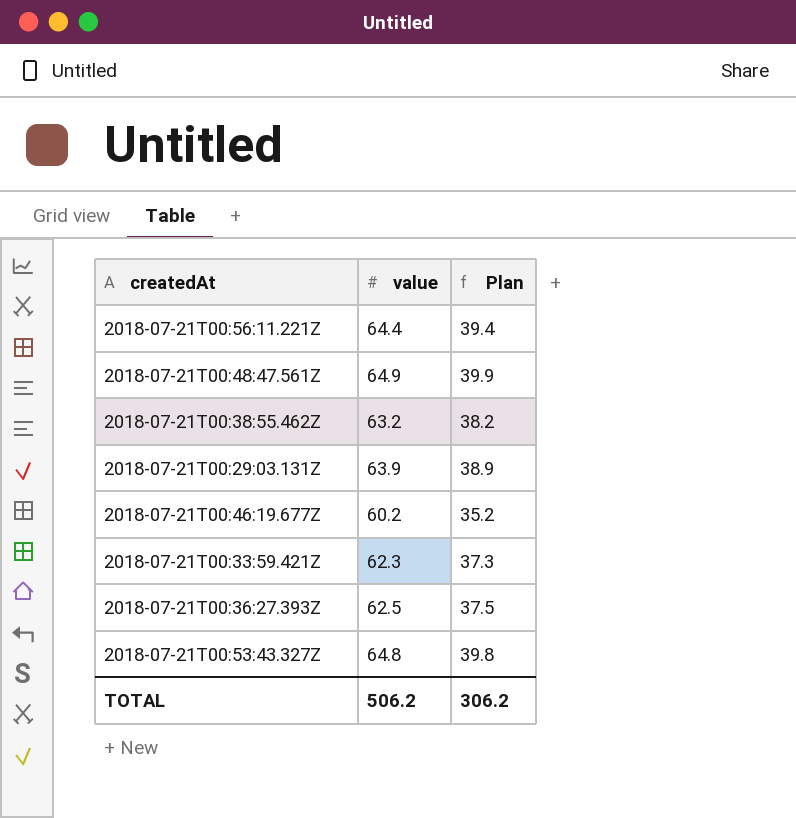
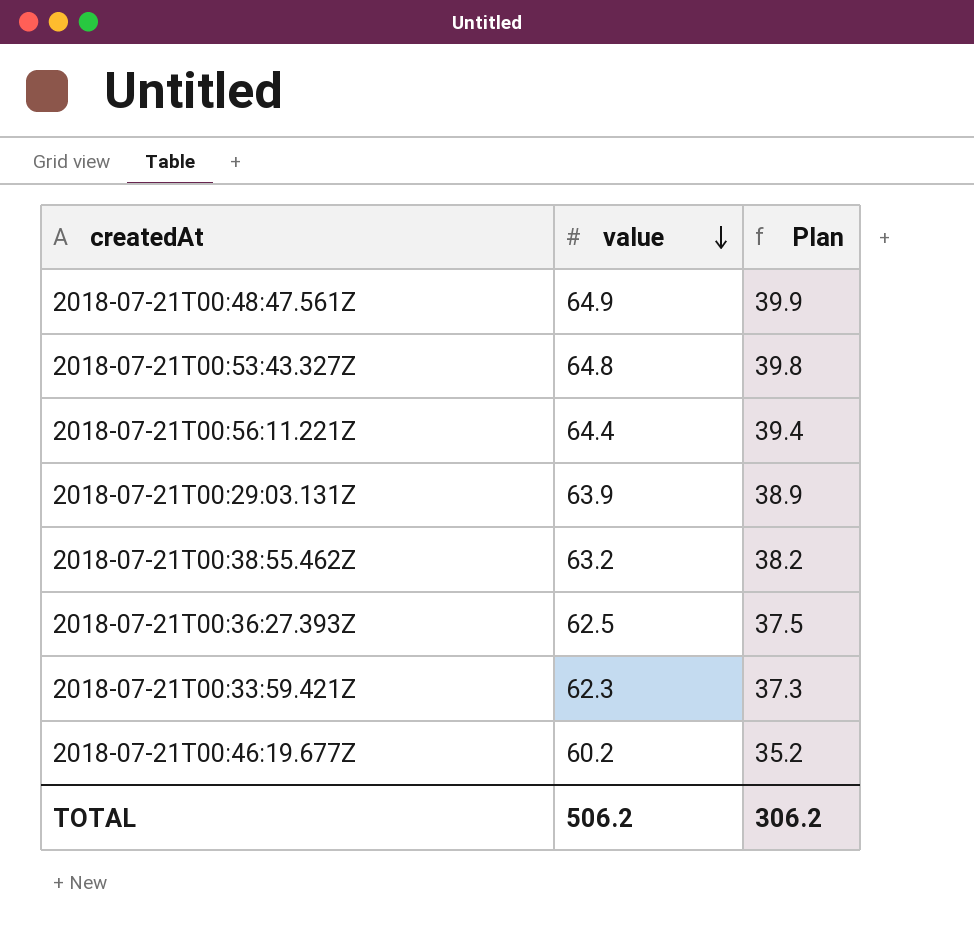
row order: none -> value descending

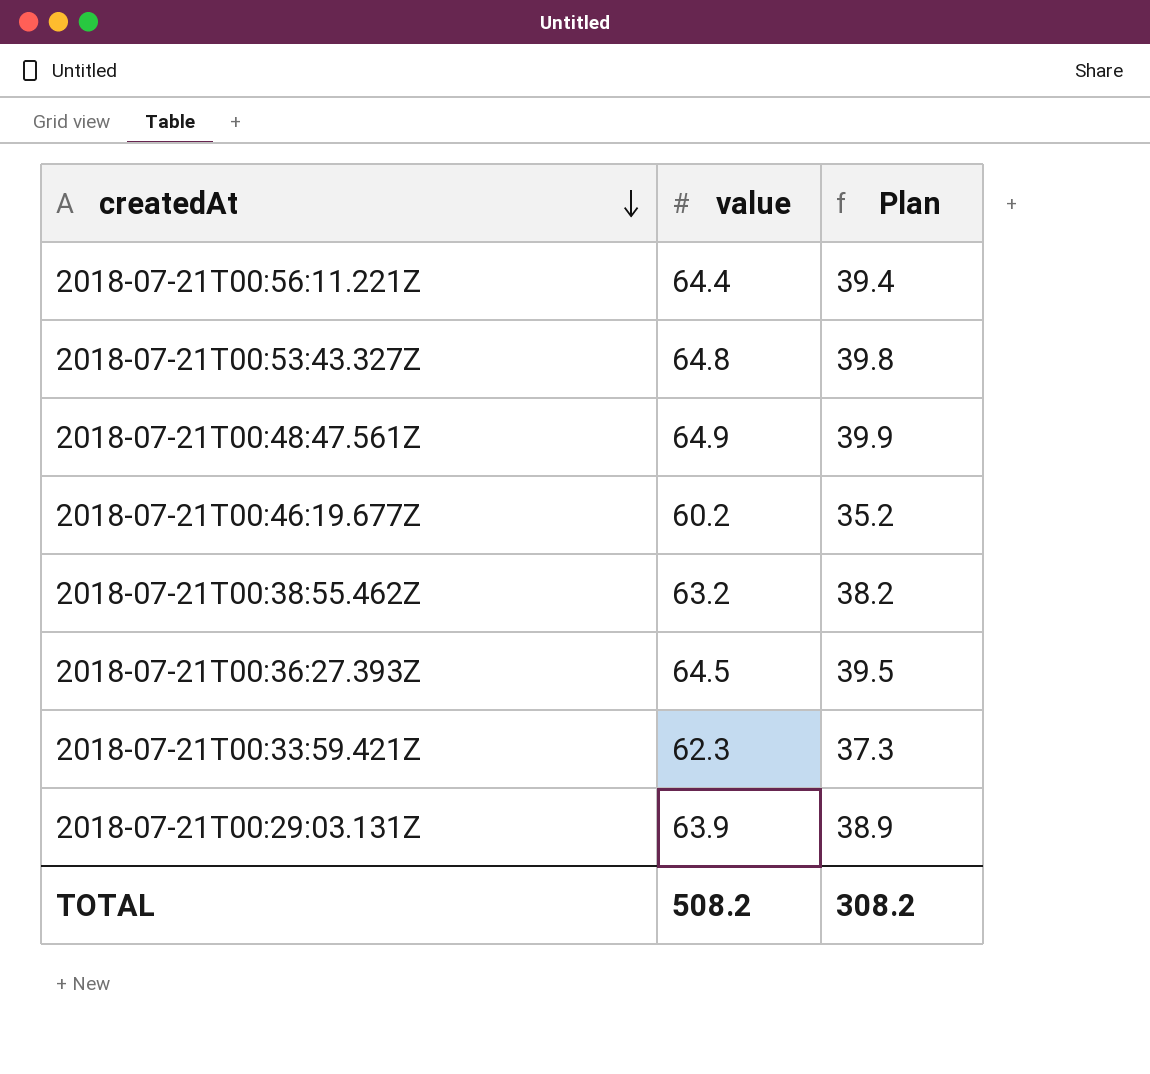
row order: value descending -> createdAt descending
2018-07-21T00:36:27.393Z | value: 62.5 -> 64.5
2018-07-21T00:36:27.393Z | Plan: 37.5 -> 39.5
TOTAL | value: 506.2 -> 508.2
TOTAL | Plan: 306.2 -> 308.2

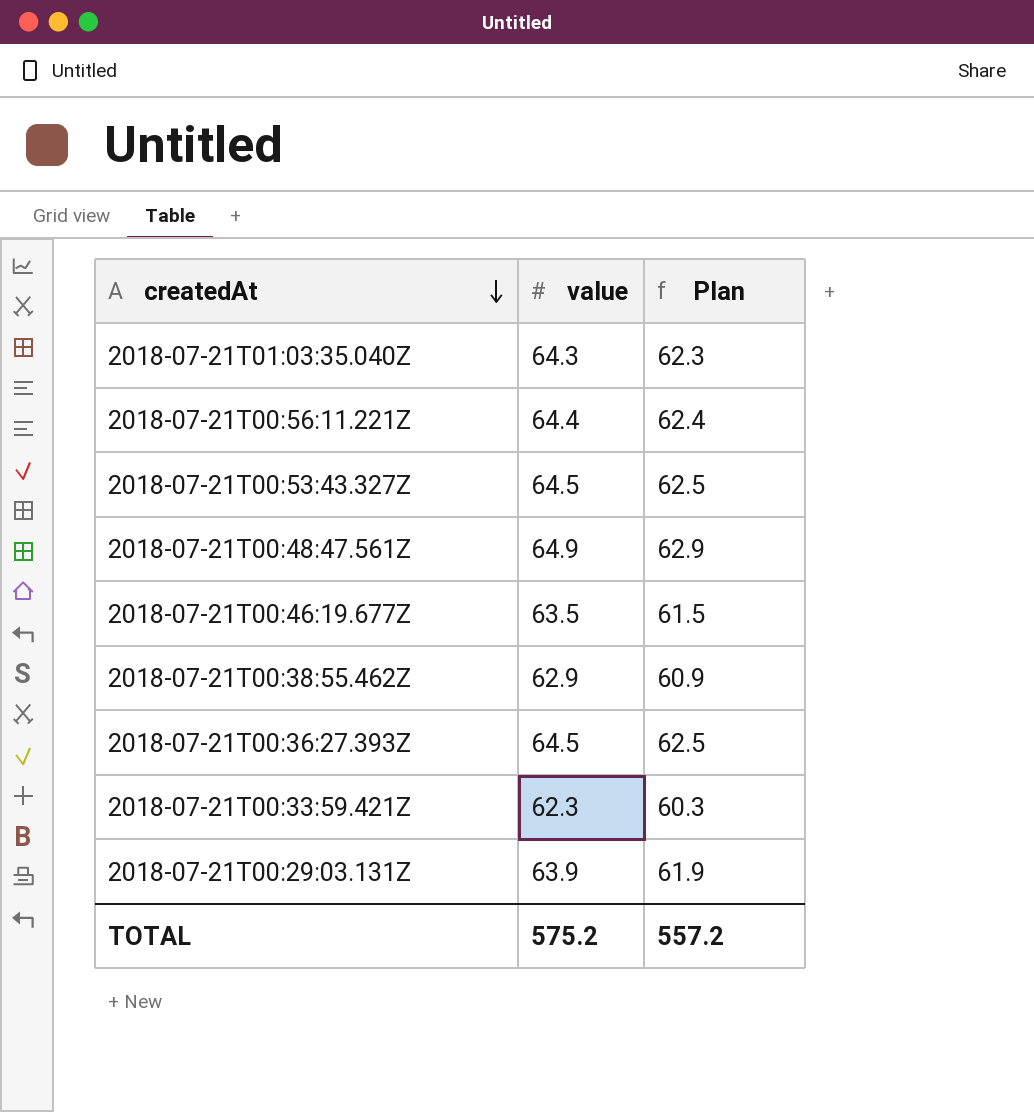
column Plan | formula: [value] - 25 -> [value] - 2
row 2018-07-21T01:03:35.040Z: none -> 64.3 | 62.3
2018-07-21T00:53:43.327Z | value: 64.8 -> 64.5
2018-07-21T00:46:19.677Z | value: 60.2 -> 63.5
2018-07-21T00:38:55.462Z | value: 63.2 -> 62.9
TOTAL | value: 508.2 -> 575.2
TOTAL | Plan: 308.2 -> 557.2

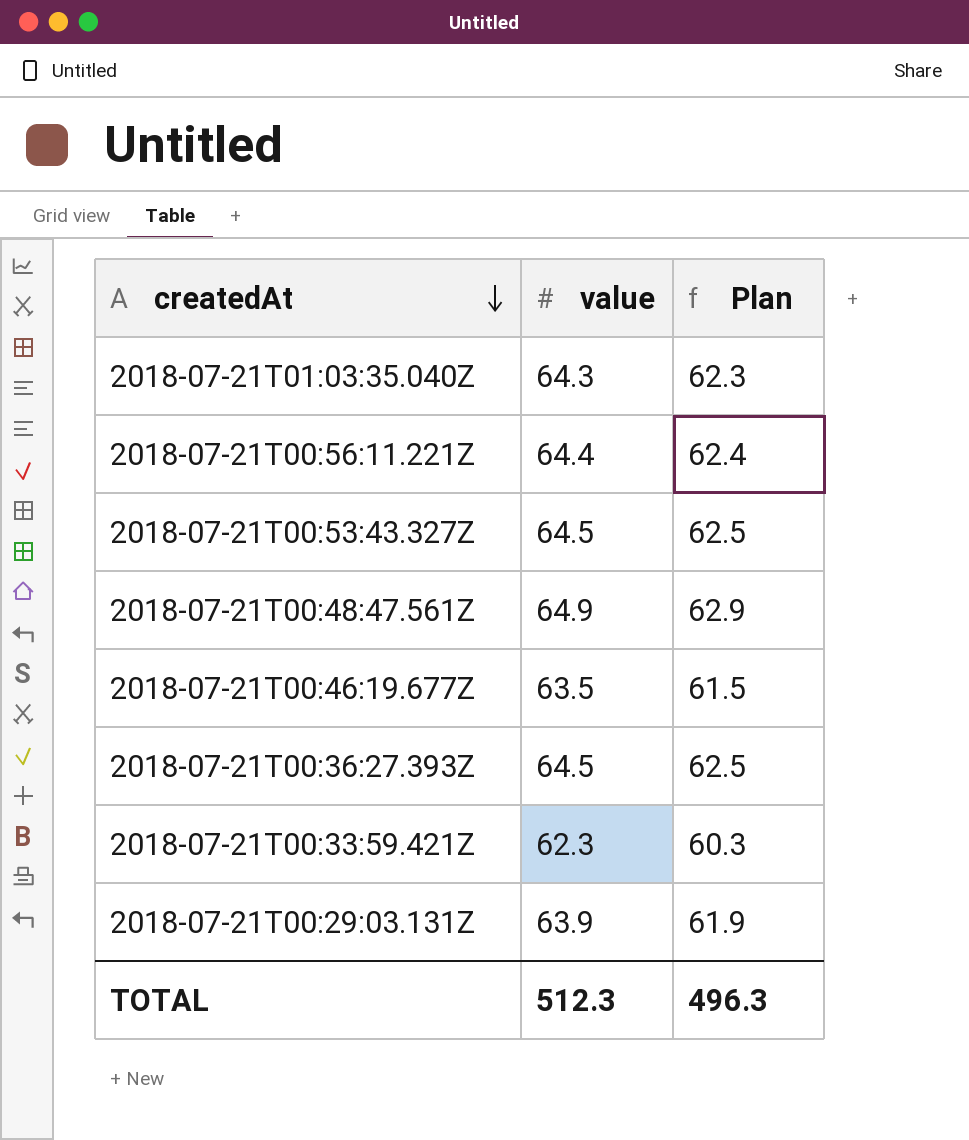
row 2018-07-21T00:38:55.462Z: 62.9 | 60.9 -> none
TOTAL | value: 575.2 -> 512.3
TOTAL | Plan: 557.2 -> 496.3

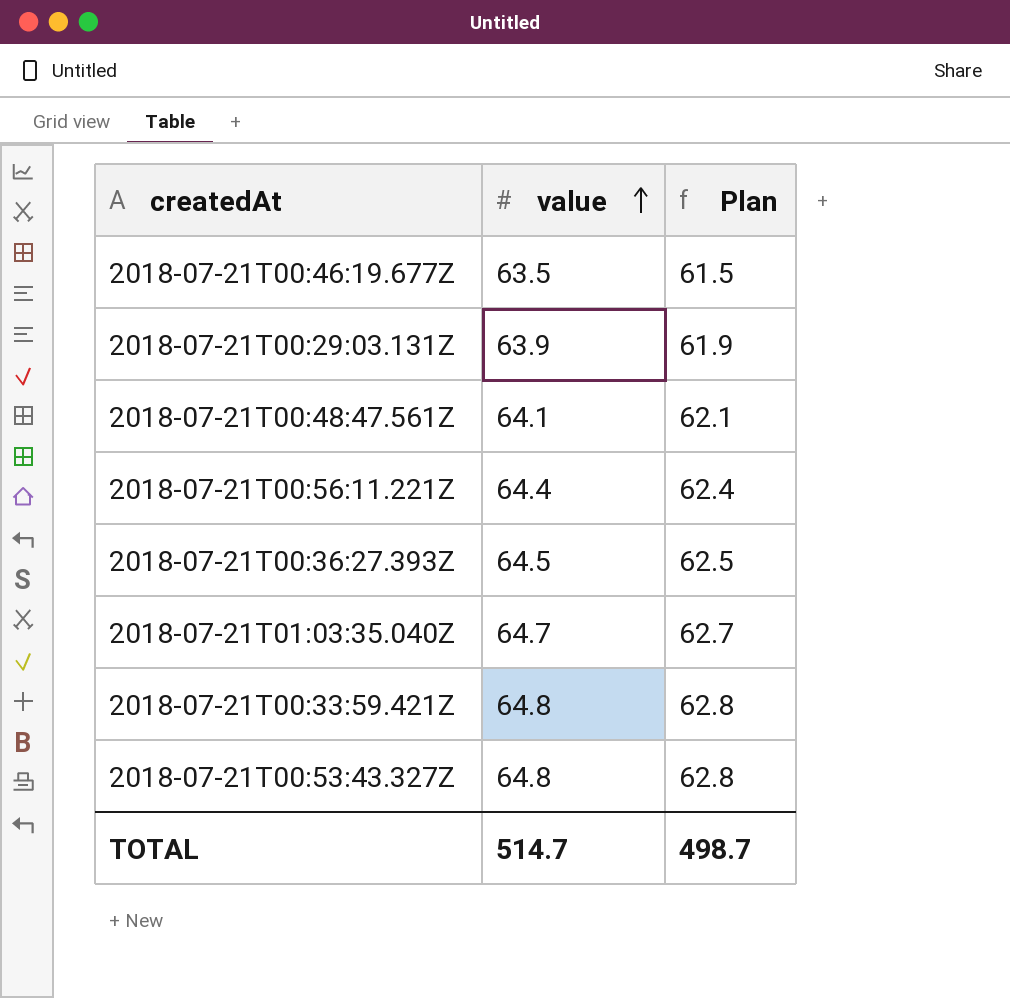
row order: createdAt descending -> value ascending
2018-07-21T00:48:47.561Z | value: 64.9 -> 64.1
2018-07-21T00:48:47.561Z | Plan: 62.9 -> 62.1
2018-07-21T01:03:35.040Z | value: 64.3 -> 64.7
2018-07-21T01:03:35.040Z | Plan: 62.3 -> 62.7
2018-07-21T00:33:59.421Z | value: 62.3 -> 64.8
2018-07-21T00:33:59.421Z | Plan: 60.3 -> 62.8
2018-07-21T00:53:43.327Z | value: 64.5 -> 64.8
2018-07-21T00:53:43.327Z | Plan: 62.5 -> 62.8
TOTAL | value: 512.3 -> 514.7
TOTAL | Plan: 496.3 -> 498.7

